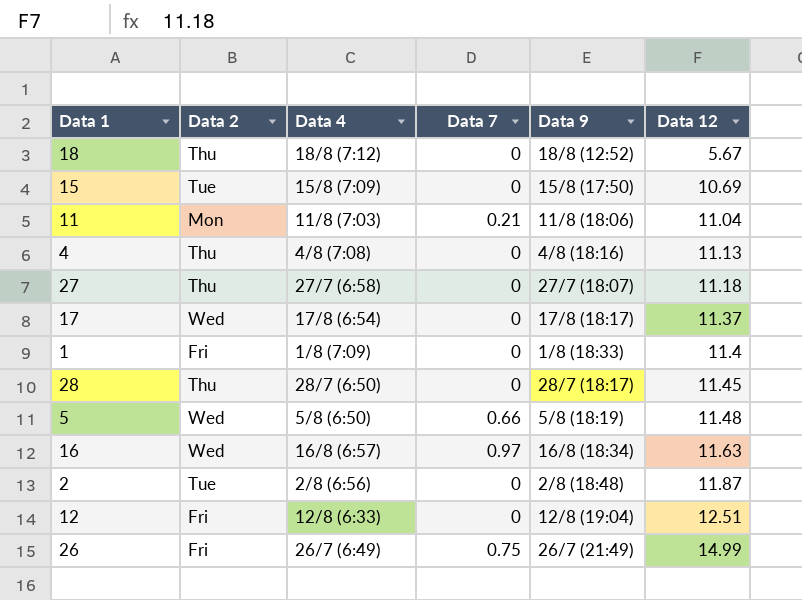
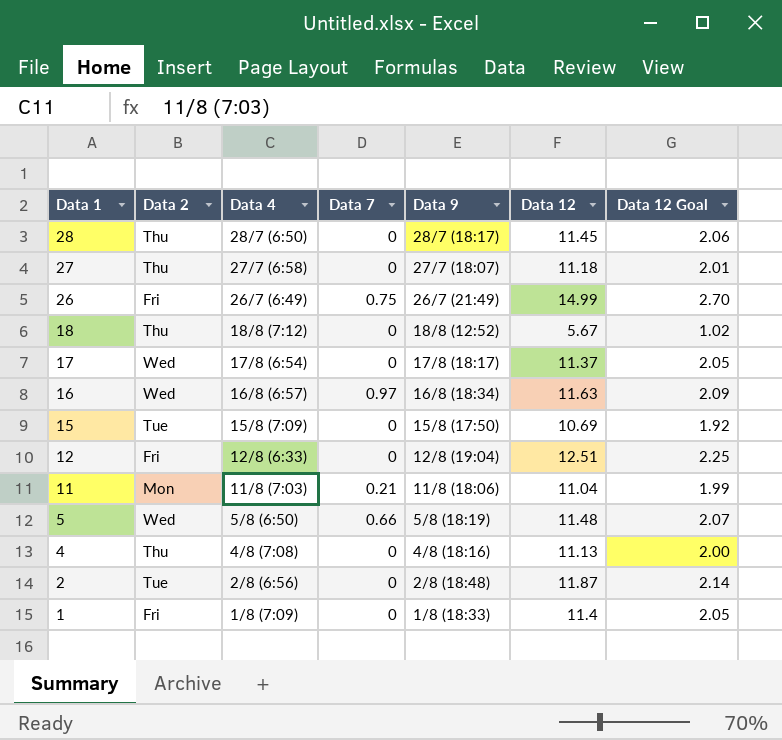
row order: Data 12 ascending -> Data 1 descending
column Data 12 Goal | formula: none -> [Data 12] * 0.18

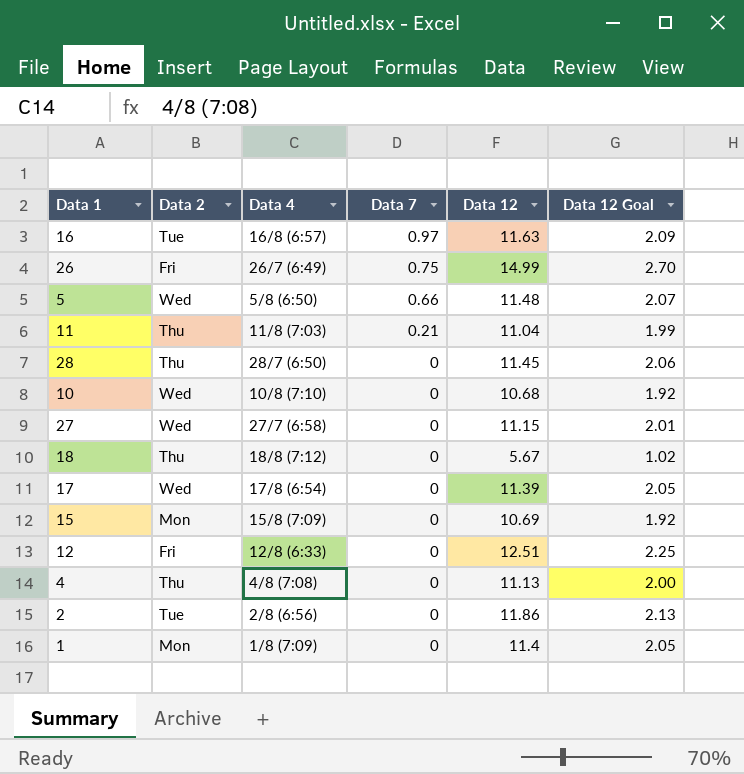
row order: Data 1 descending -> Data 7 descending
column Data 9 | position: 5 -> none
16 | Data 2: Wed -> Tue
11 | Data 2: Mon -> Thu
row 10: none -> Wed | 10/8 (7:10) | 0 | 10.68 | 1.92
27 | Data 2: Thu -> Wed
27 | Data 12: 11.18 -> 11.15
17 | Data 12: 11.37 -> 11.39
15 | Data 2: Tue -> Mon
2 | Data 12: 11.87 -> 11.86
2 | Data 12 Goal: 2.14 -> 2.13
1 | Data 2: Fri -> Mon

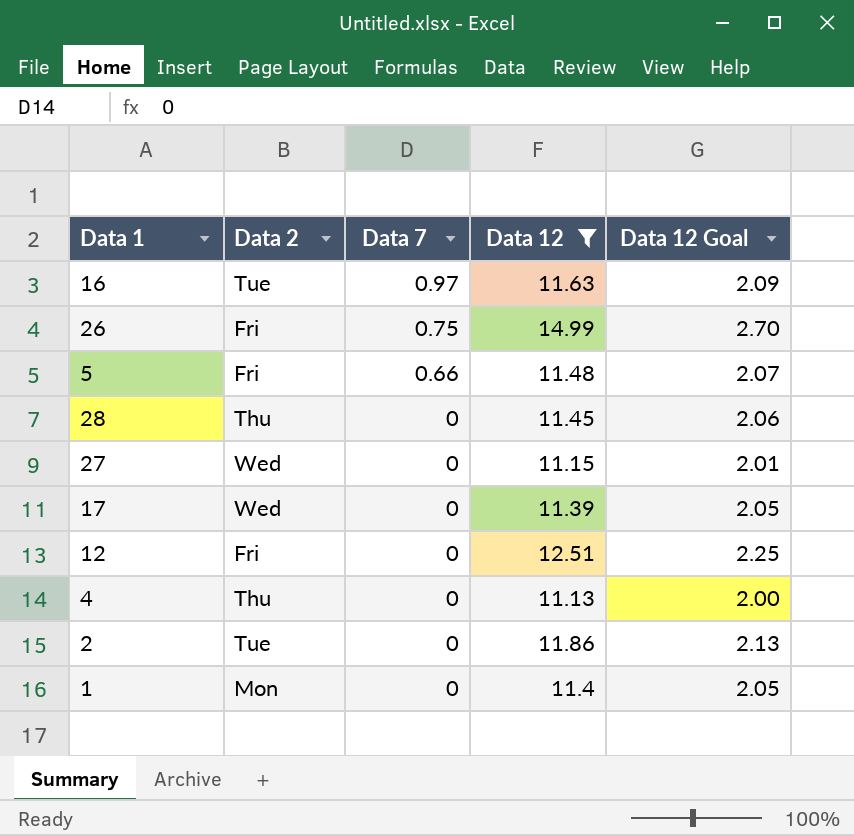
filter: none -> Data 12 >= 11.13
column Data 4 | position: 3 -> none
5 | Data 2: Wed -> Fri

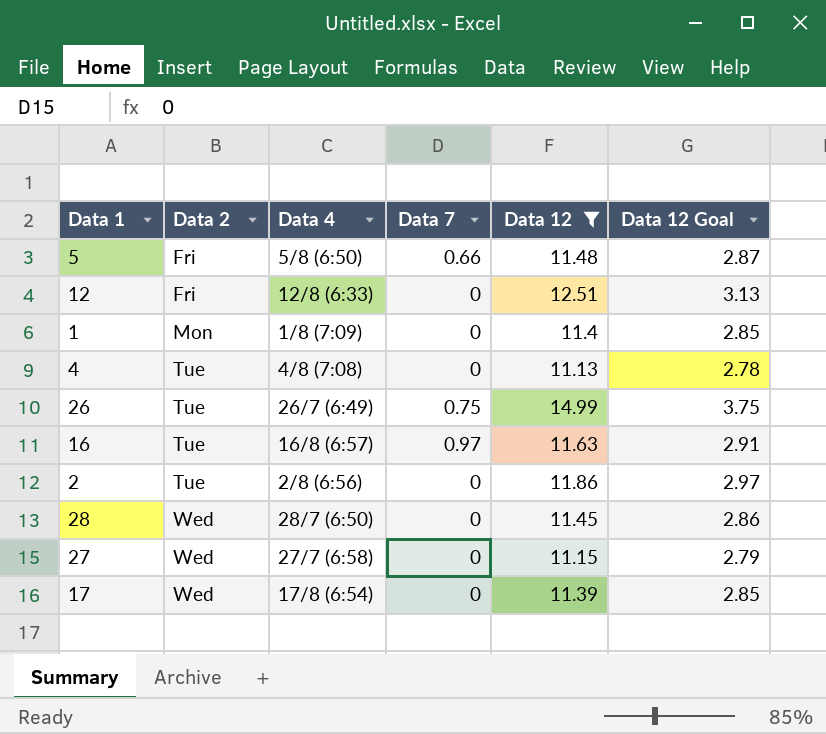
row order: Data 7 descending -> Data 2 ascending
column Data 4 | position: none -> 3
column Data 12 Goal | formula: [Data 12] * 0.18 -> [Data 12] * 0.25
4 | Data 2: Thu -> Tue
26 | Data 2: Fri -> Tue
28 | Data 2: Thu -> Wed

